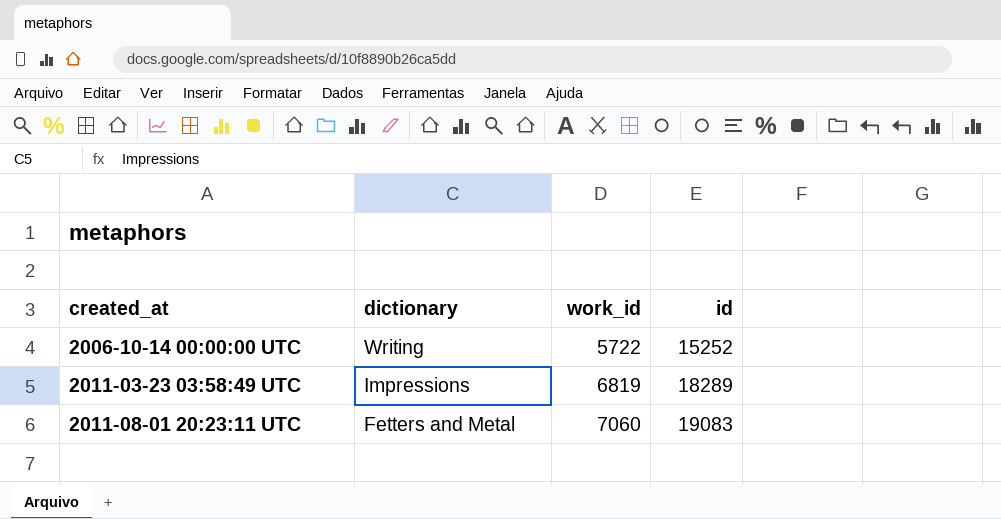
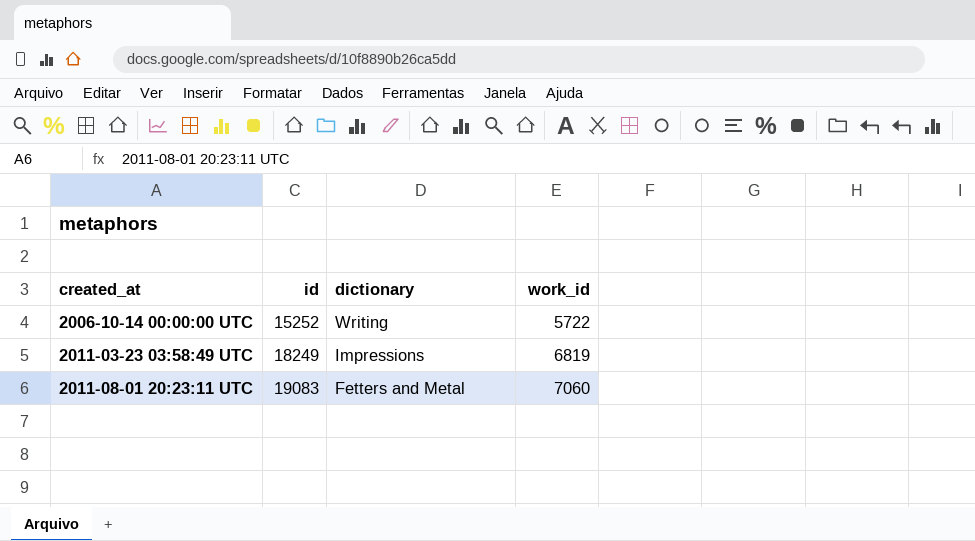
column id | position: 4 -> 2
2011-03-23 03:58:49 UTC | id: 18289 -> 18249

